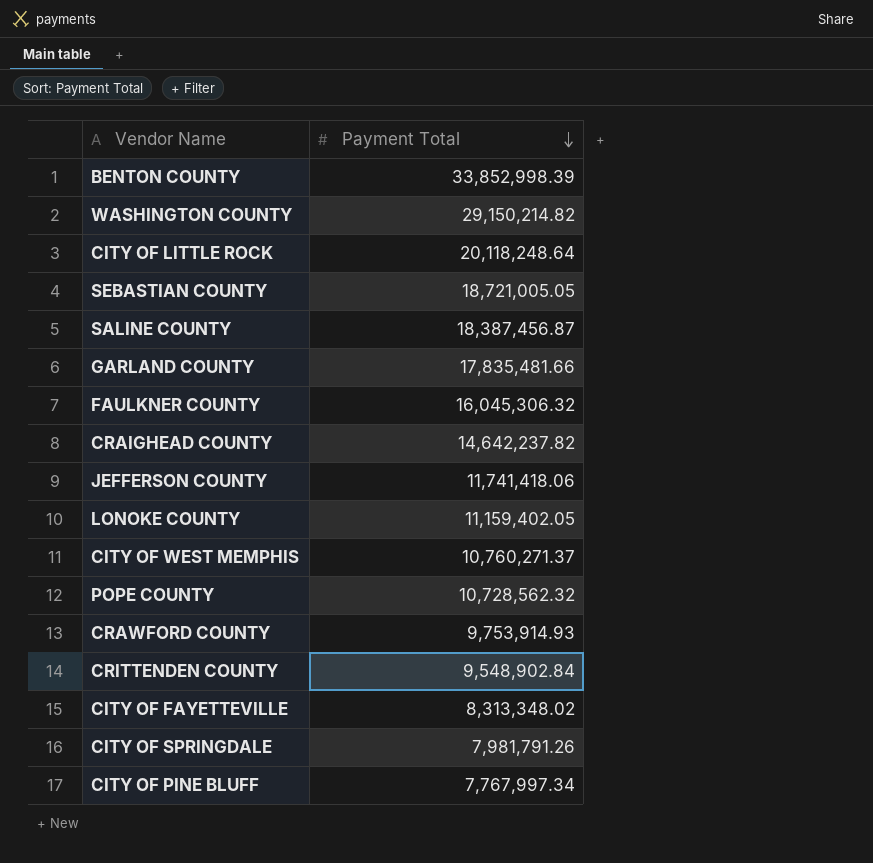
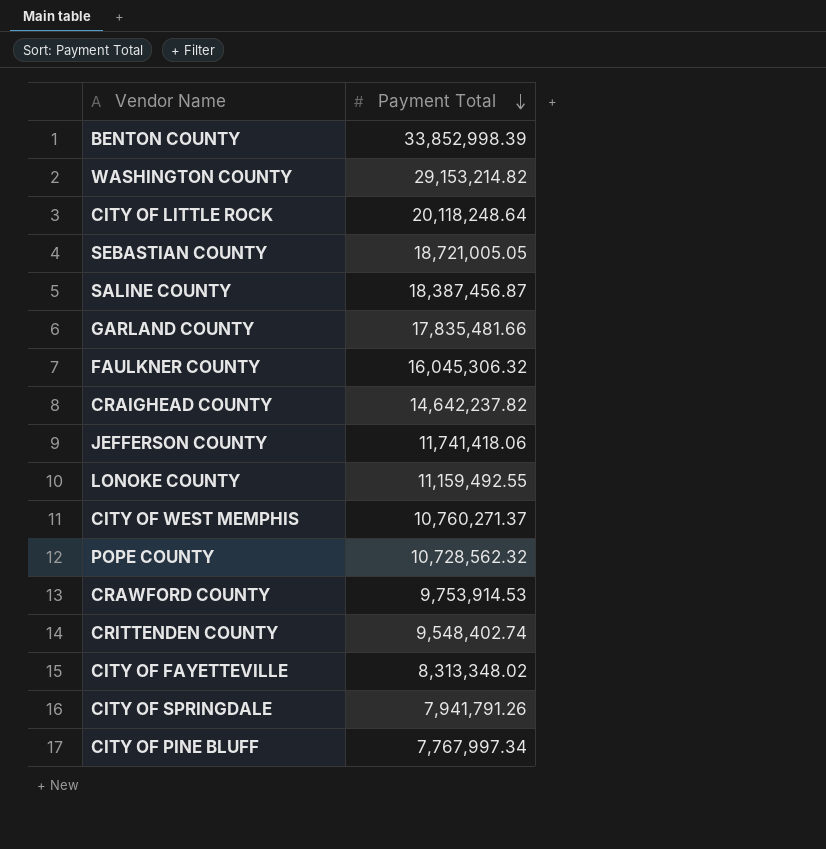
WASHINGTON COUNTY | Payment Total: 29,150,214.82 -> 29,153,214.82
LONOKE COUNTY | Payment Total: 11,159,402.05 -> 11,159,492.55
CRAWFORD COUNTY | Payment Total: 9,753,914.93 -> 9,753,914.53
CRITTENDEN COUNTY | Payment Total: 9,548,902.84 -> 9,548,402.74
CITY OF SPRINGDALE | Payment Total: 7,981,791.26 -> 7,941,791.26

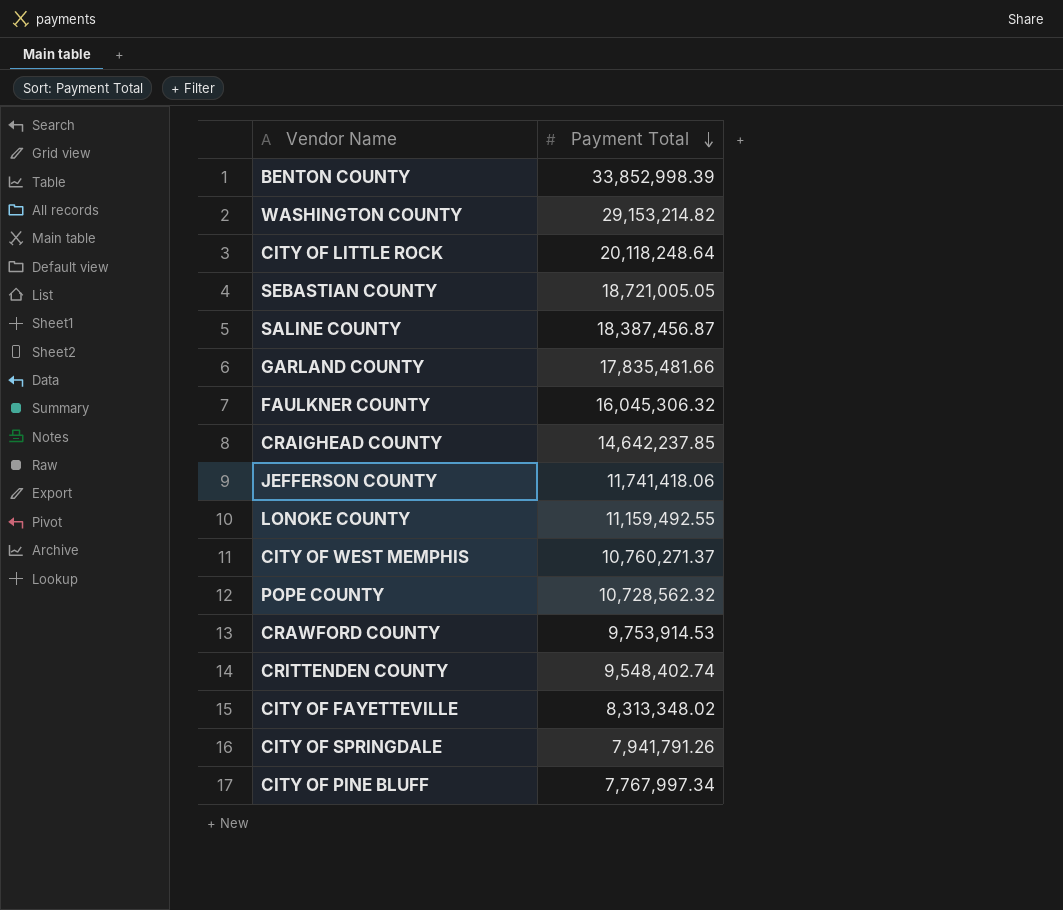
CRAIGHEAD COUNTY | Payment Total: 14,642,237.82 -> 14,642,237.85

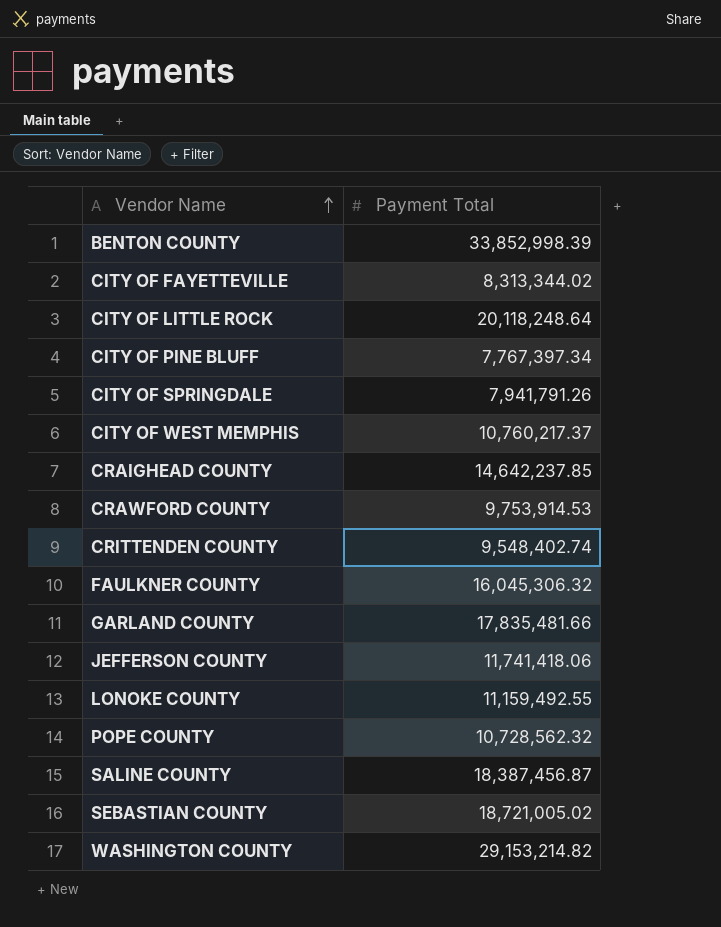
row order: Payment Total descending -> Vendor Name ascending
CITY OF FAYETTEVILLE | Payment Total: 8,313,348.02 -> 8,313,344.02
CITY OF PINE BLUFF | Payment Total: 7,767,997.34 -> 7,767,397.34
CITY OF WEST MEMPHIS | Payment Total: 10,760,271.37 -> 10,760,217.37
SEBASTIAN COUNTY | Payment Total: 18,721,005.05 -> 18,721,005.02

